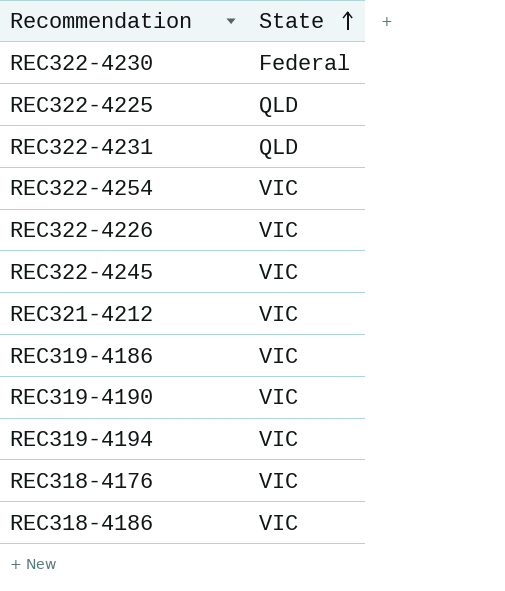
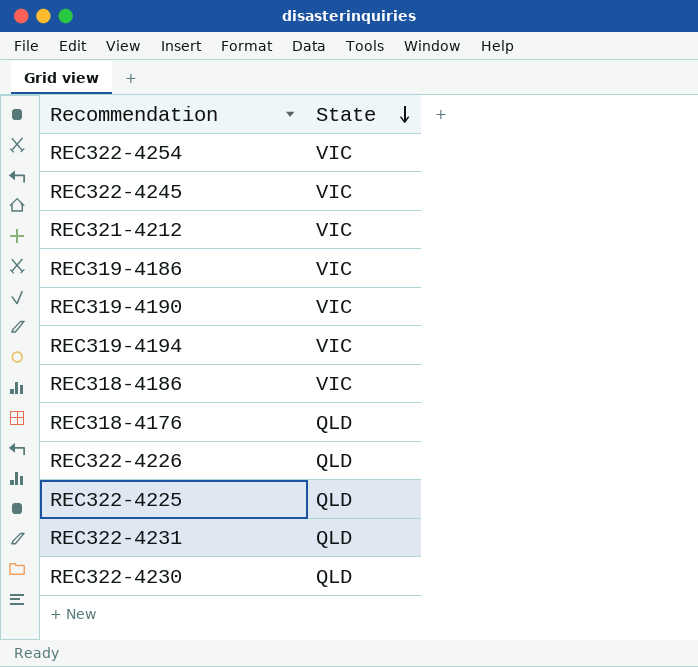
row order: State ascending -> State descending
REC318-4176 | State: VIC -> QLD
REC322-4226 | State: VIC -> QLD
REC322-4230 | State: Federal -> QLD

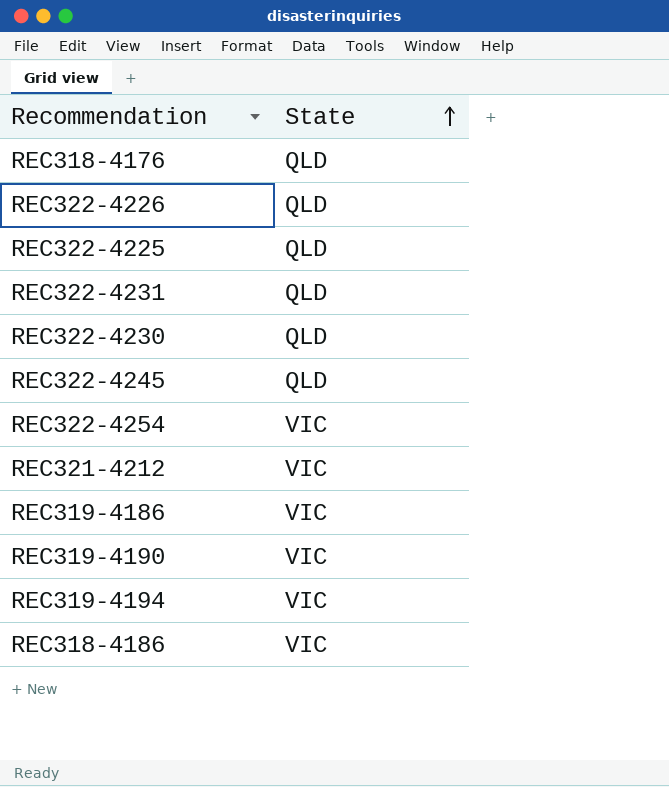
row order: State descending -> State ascending
REC322-4245 | State: VIC -> QLD

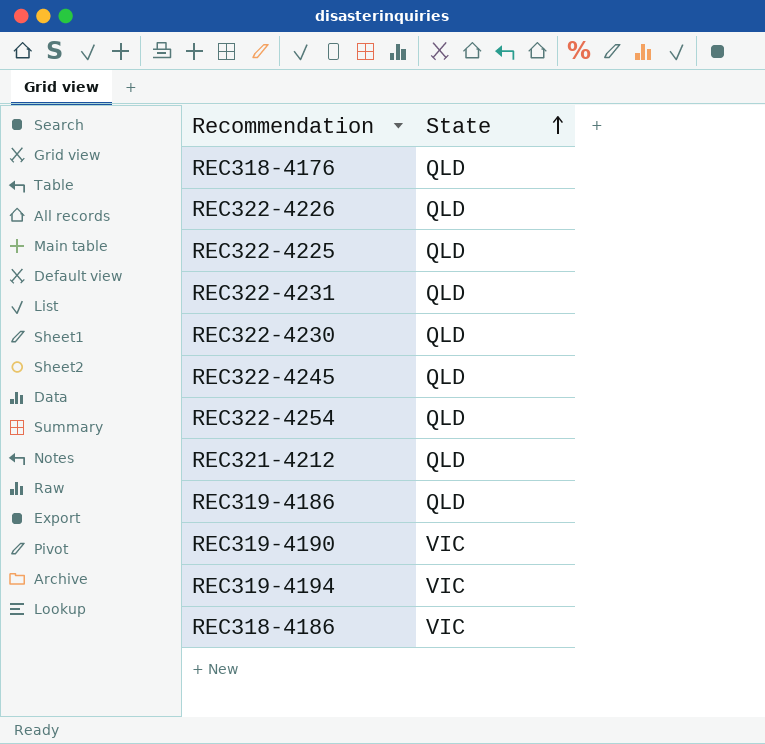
REC322-4254 | State: VIC -> QLD
REC321-4212 | State: VIC -> QLD
REC319-4186 | State: VIC -> QLD

